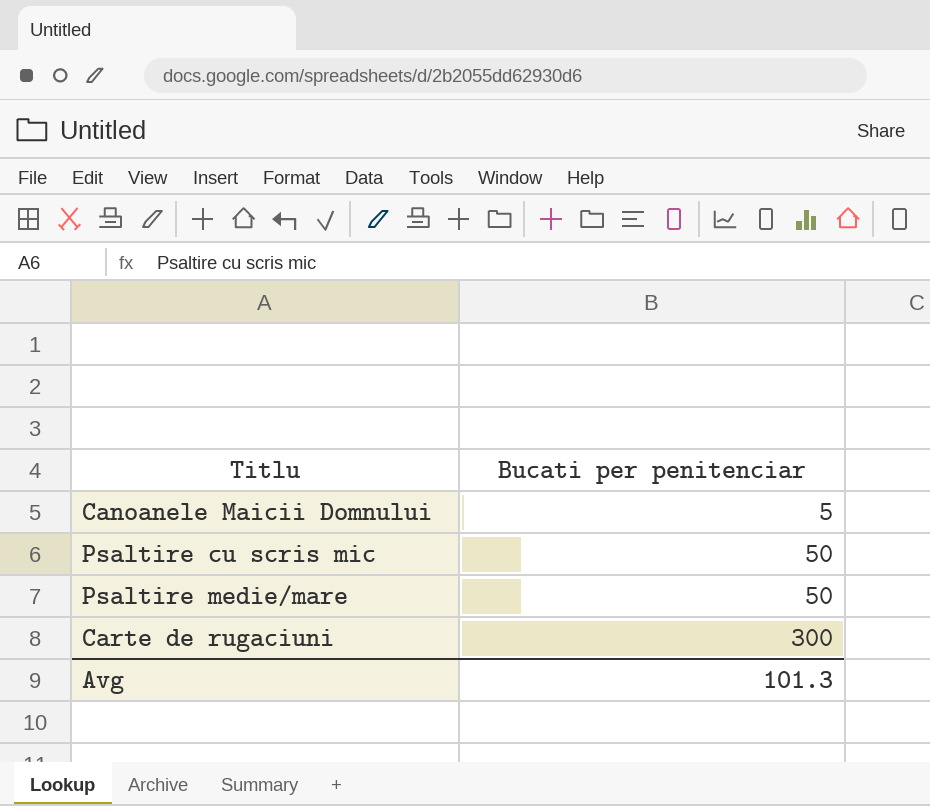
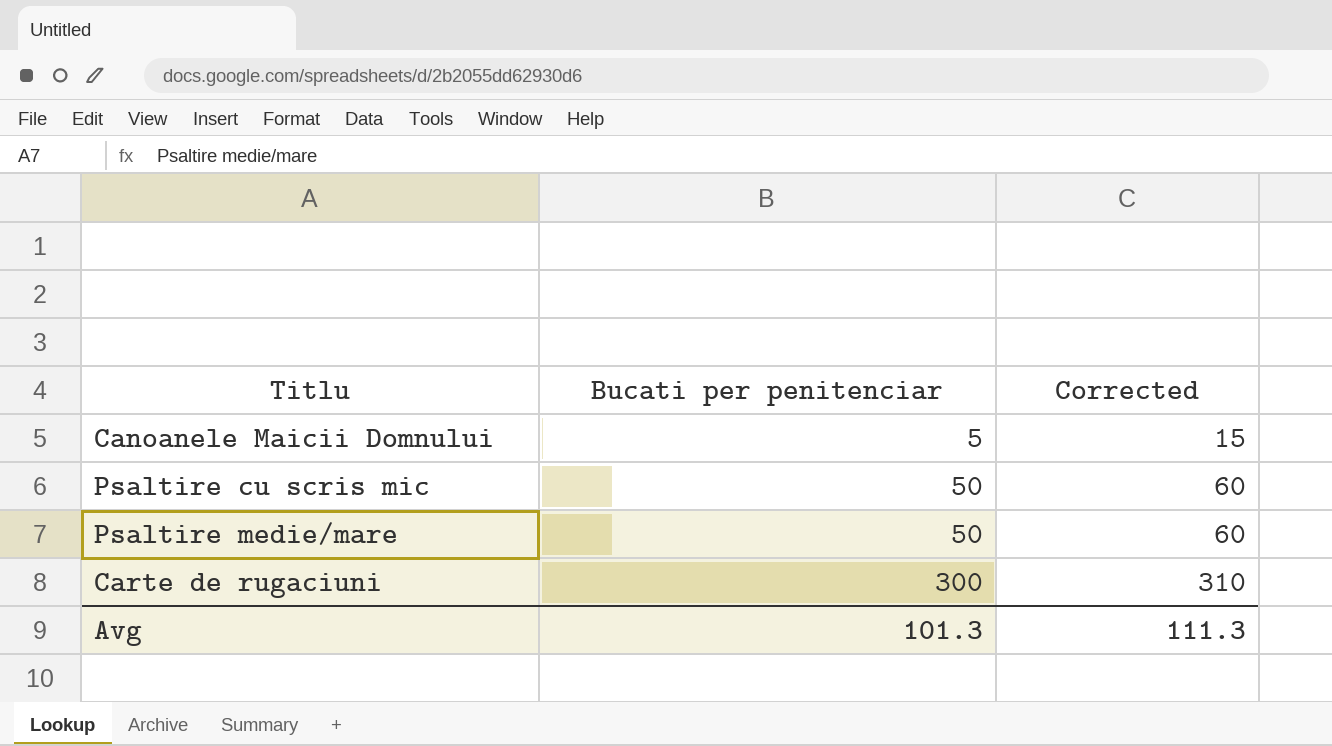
column Corrected | formula: none -> [Bucati per penitenciar] + 10

